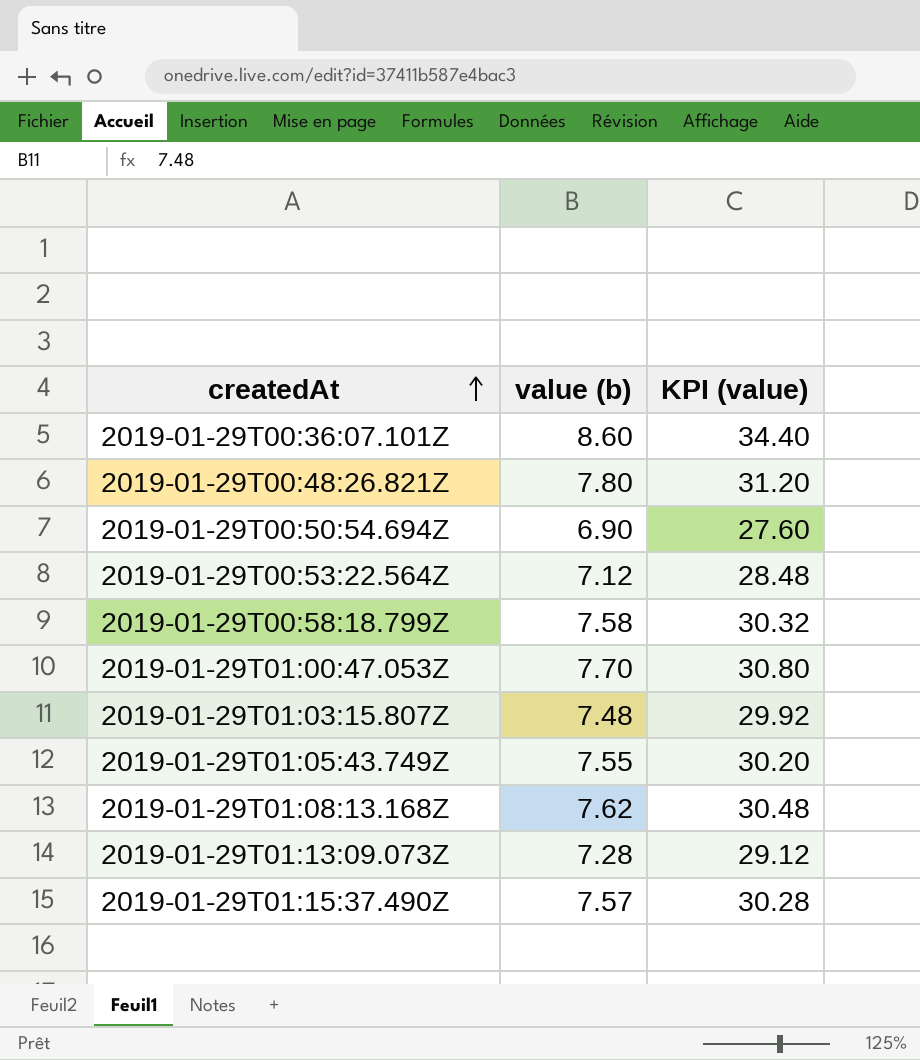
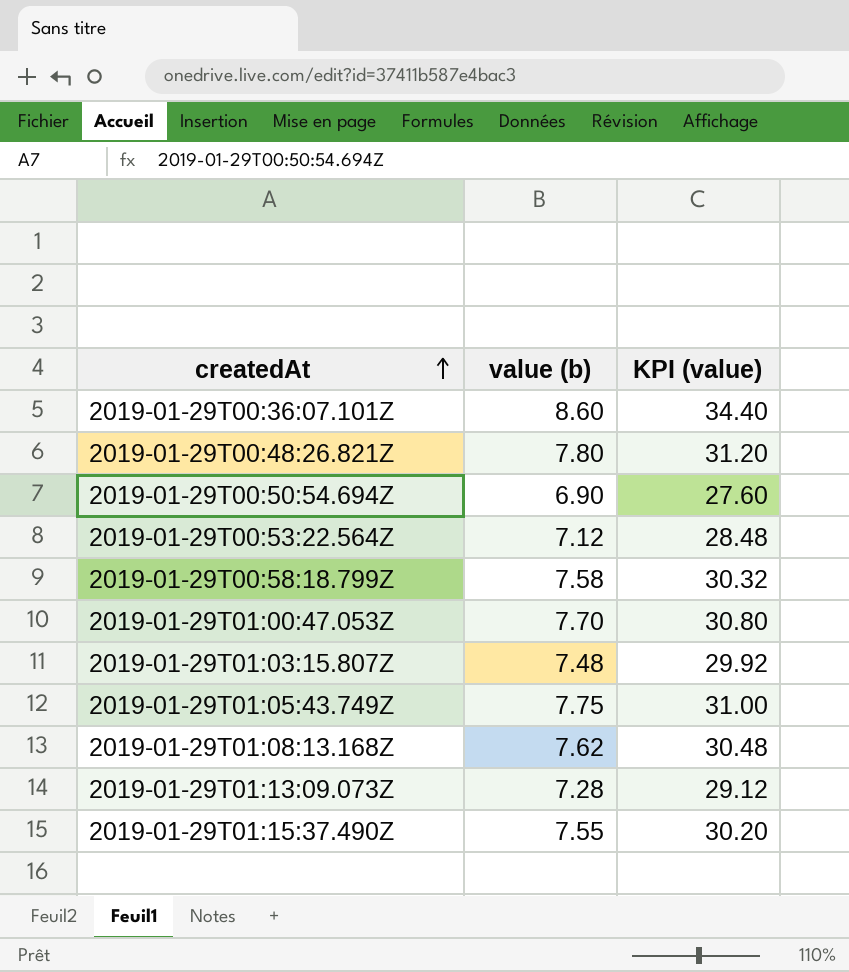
2019-01-29T01:05:43.749Z | value (b): 7.55 -> 7.75
2019-01-29T01:05:43.749Z | KPI (value): 30.20 -> 31.00
2019-01-29T01:15:37.490Z | value (b): 7.57 -> 7.55
2019-01-29T01:15:37.490Z | KPI (value): 30.28 -> 30.20

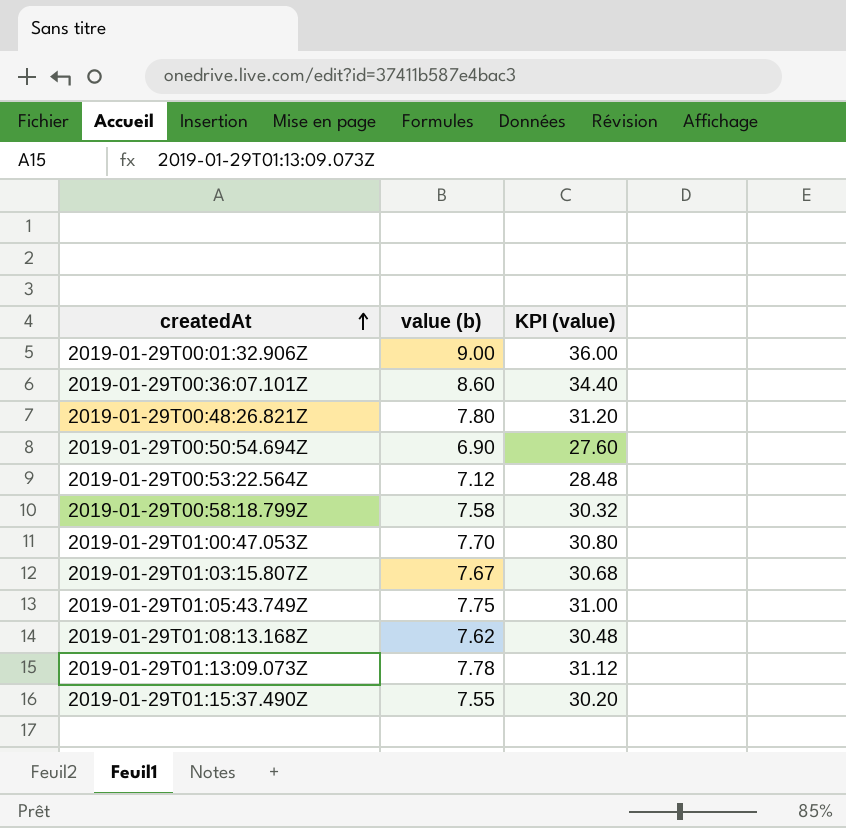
row 2019-01-29T00:01:32.906Z: none -> 9.00 | 36.00
2019-01-29T01:03:15.807Z | value (b): 7.48 -> 7.67
2019-01-29T01:03:15.807Z | KPI (value): 29.92 -> 30.68
2019-01-29T01:13:09.073Z | value (b): 7.28 -> 7.78
2019-01-29T01:13:09.073Z | KPI (value): 29.12 -> 31.12

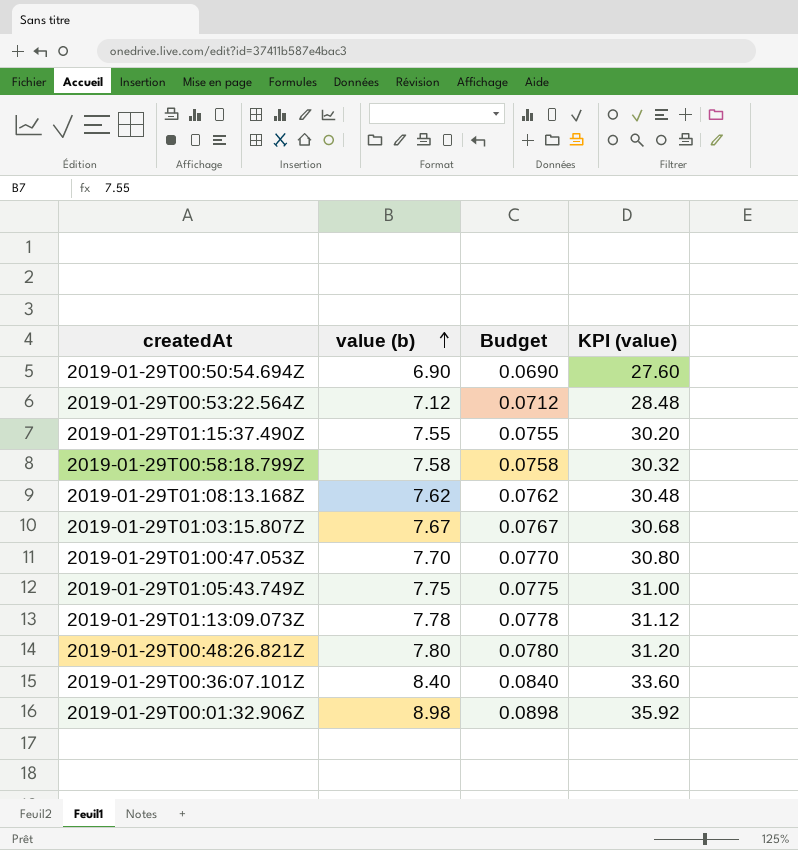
row order: createdAt ascending -> value (b) ascending
column Budget | formula: none -> [value (b)] * 0.01
2019-01-29T00:36:07.101Z | value (b): 8.60 -> 8.40
2019-01-29T00:36:07.101Z | KPI (value): 34.40 -> 33.60
2019-01-29T00:01:32.906Z | value (b): 9.00 -> 8.98
2019-01-29T00:01:32.906Z | KPI (value): 36.00 -> 35.92

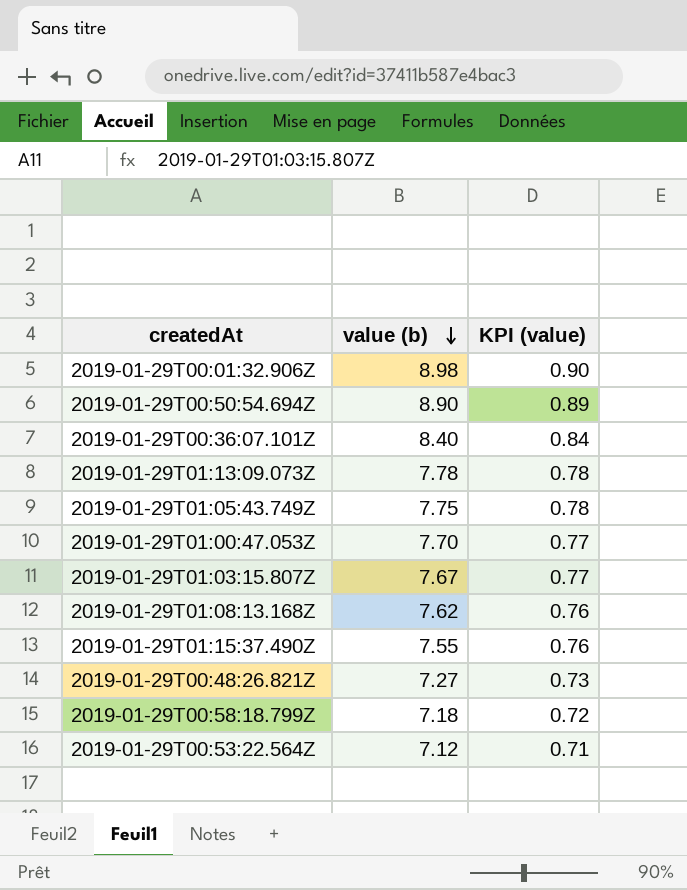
row order: value (b) ascending -> value (b) descending
column Budget | formula: [value (b)] * 0.01 -> none
column KPI (value) | formula: [value (b)] * 4 -> [value (b)] * 0.1
2019-01-29T00:50:54.694Z | value (b): 6.90 -> 8.90
2019-01-29T00:48:26.821Z | value (b): 7.80 -> 7.27
2019-01-29T00:58:18.799Z | value (b): 7.58 -> 7.18

